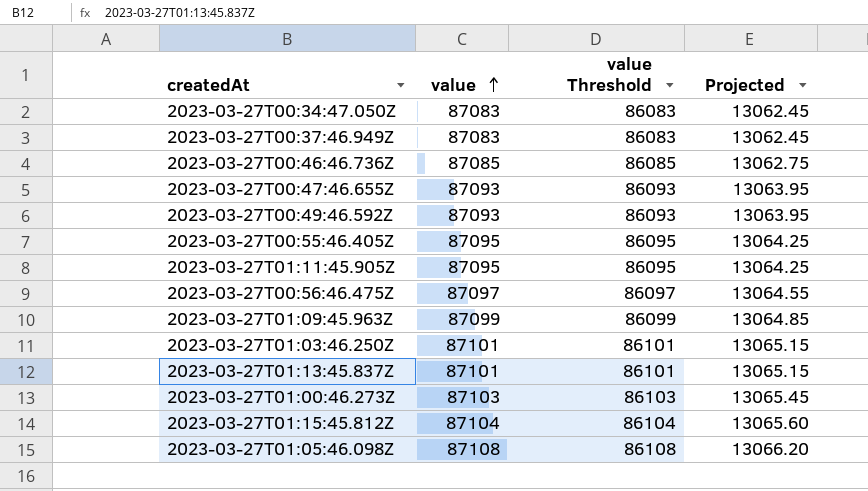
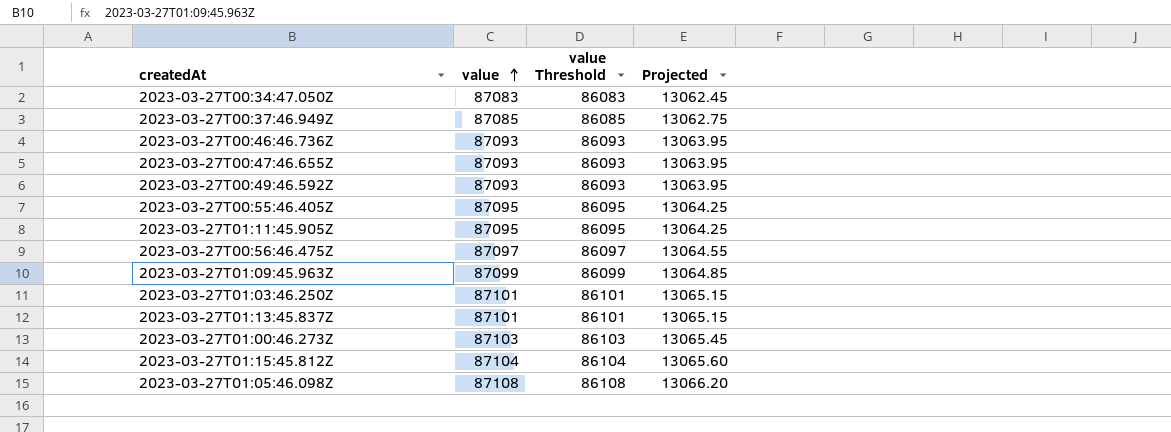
2023-03-27T00:37:46.949Z | value: 87083 -> 87085
2023-03-27T00:37:46.949Z | value Threshold: 86083 -> 86085
2023-03-27T00:37:46.949Z | Projected: 13062.45 -> 13062.75
2023-03-27T00:46:46.736Z | value: 87085 -> 87093
2023-03-27T00:46:46.736Z | value Threshold: 86085 -> 86093
2023-03-27T00:46:46.736Z | Projected: 13062.75 -> 13063.95

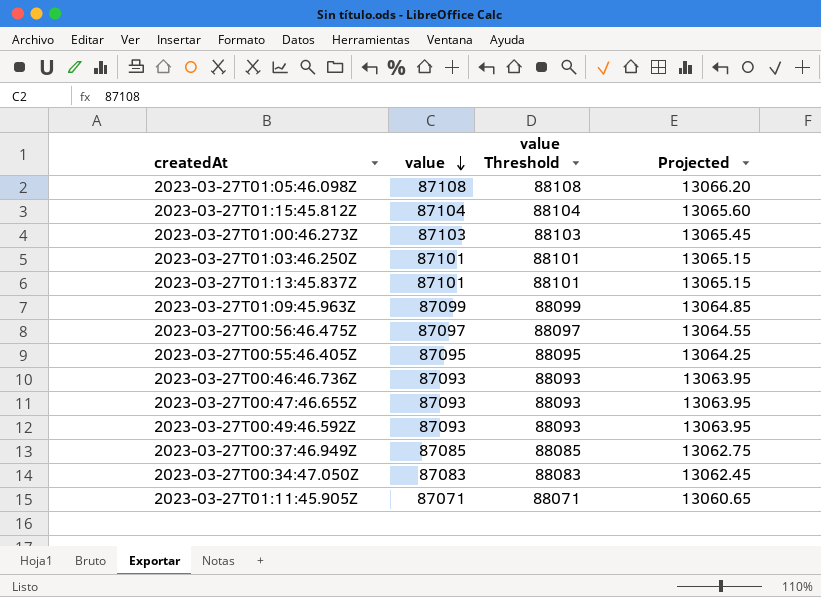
row order: value ascending -> value descending
column value Threshold | formula: [value] - 1000 -> [value] + 1000
2023-03-27T01:11:45.905Z | value: 87095 -> 87071
2023-03-27T01:11:45.905Z | Projected: 13064.25 -> 13060.65

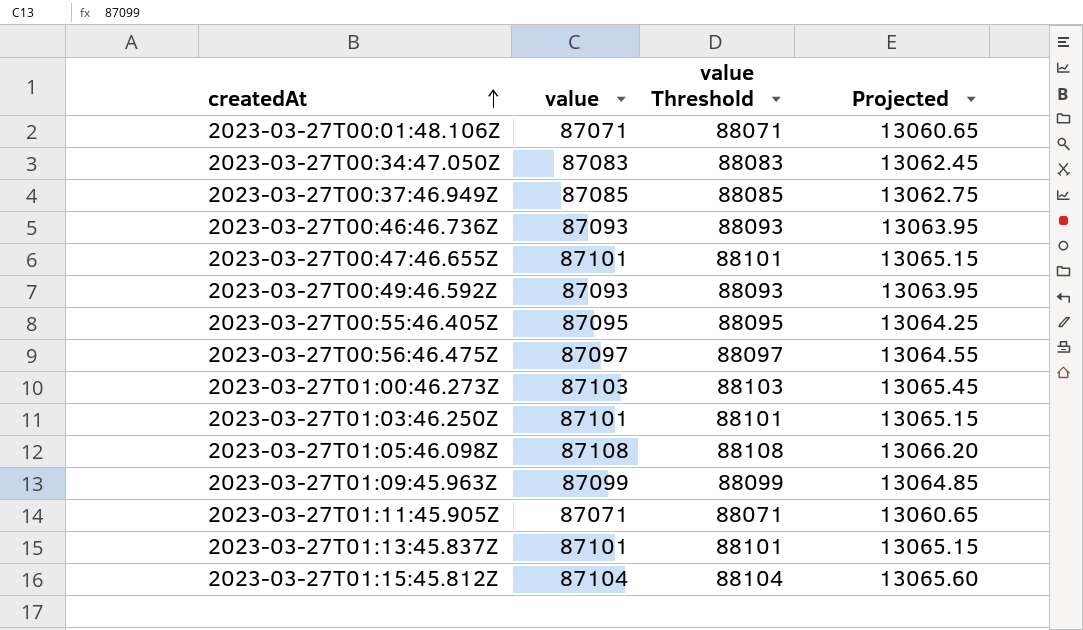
row order: value descending -> createdAt ascending
row 2023-03-27T00:01:48.106Z: none -> 87071 | 88071 | 13060.65
2023-03-27T00:47:46.655Z | value: 87093 -> 87101
2023-03-27T00:47:46.655Z | value Threshold: 88093 -> 88101
2023-03-27T00:47:46.655Z | Projected: 13063.95 -> 13065.15

